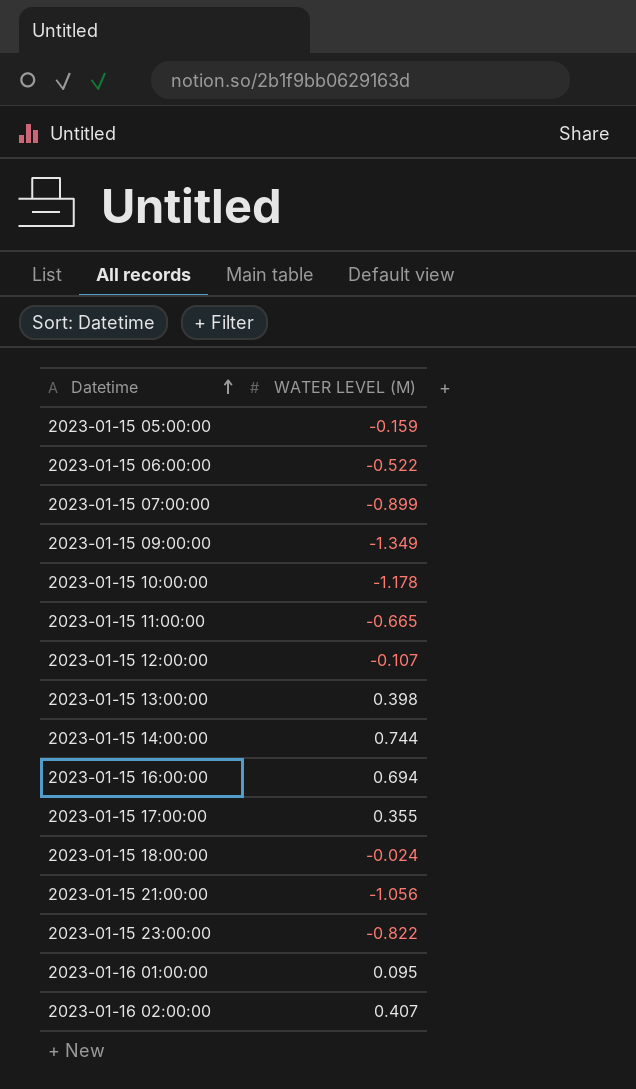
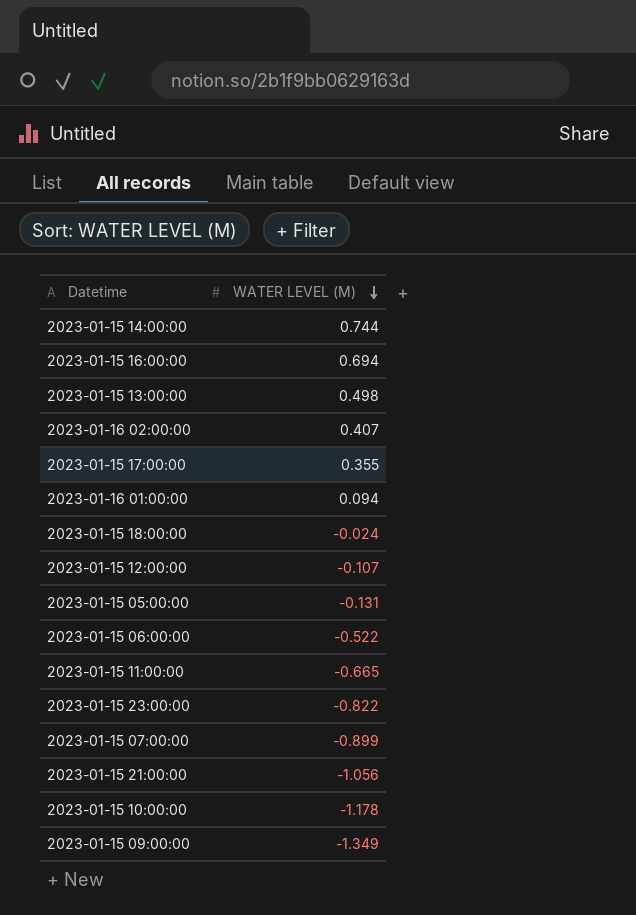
row order: Datetime ascending -> WATER LEVEL (M) descending
2023-01-15 13:00:00 | WATER LEVEL (M): 0.398 -> 0.498
2023-01-16 01:00:00 | WATER LEVEL (M): 0.095 -> 0.094
2023-01-15 05:00:00 | WATER LEVEL (M): -0.159 -> -0.131

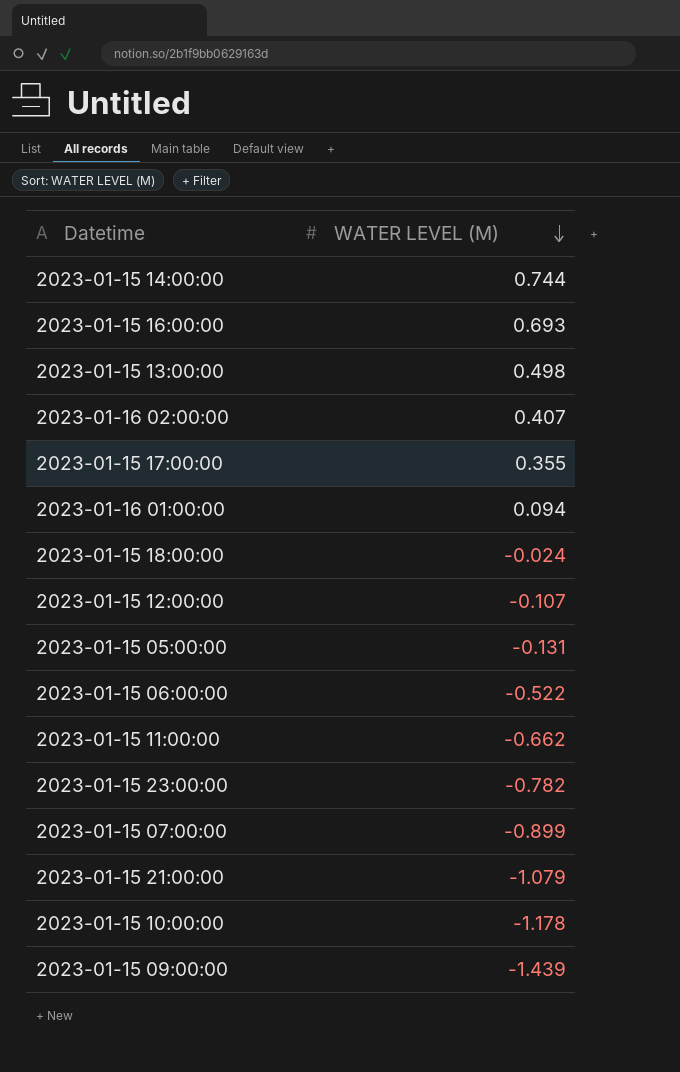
2023-01-15 16:00:00 | WATER LEVEL (M): 0.694 -> 0.693
2023-01-15 11:00:00 | WATER LEVEL (M): -0.665 -> -0.662
2023-01-15 23:00:00 | WATER LEVEL (M): -0.822 -> -0.782
2023-01-15 21:00:00 | WATER LEVEL (M): -1.056 -> -1.079
2023-01-15 09:00:00 | WATER LEVEL (M): -1.349 -> -1.439

